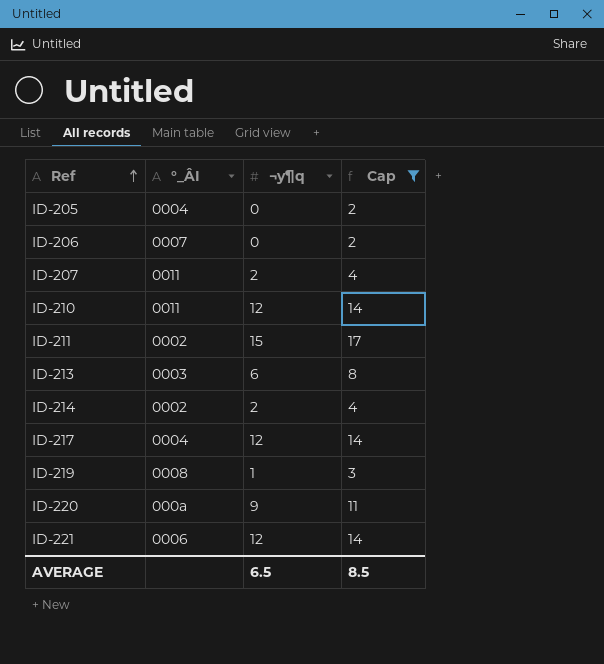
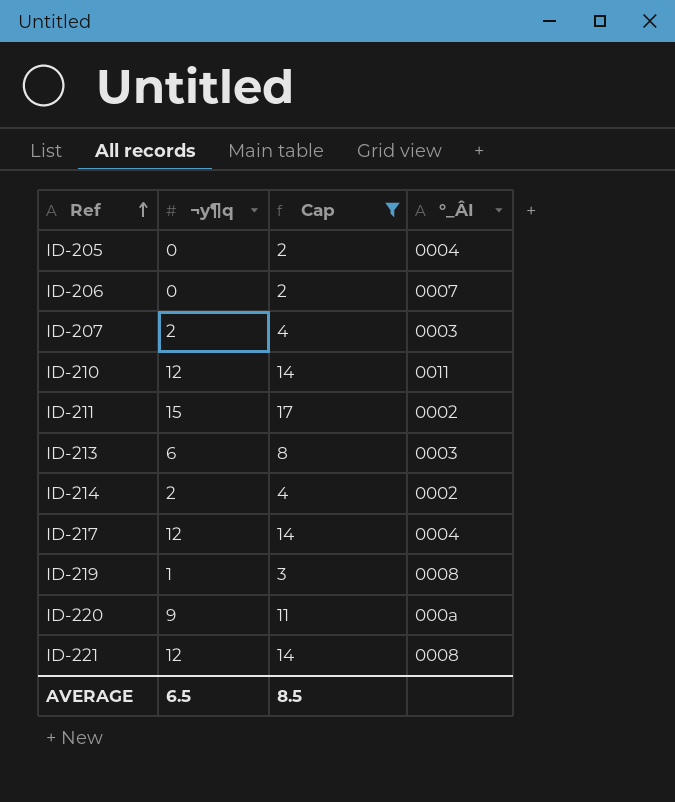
column °_ÂI | position: 2 -> 4
ID-207 | °_ÂI: 0011 -> 0003
ID-221 | °_ÂI: 0006 -> 0008

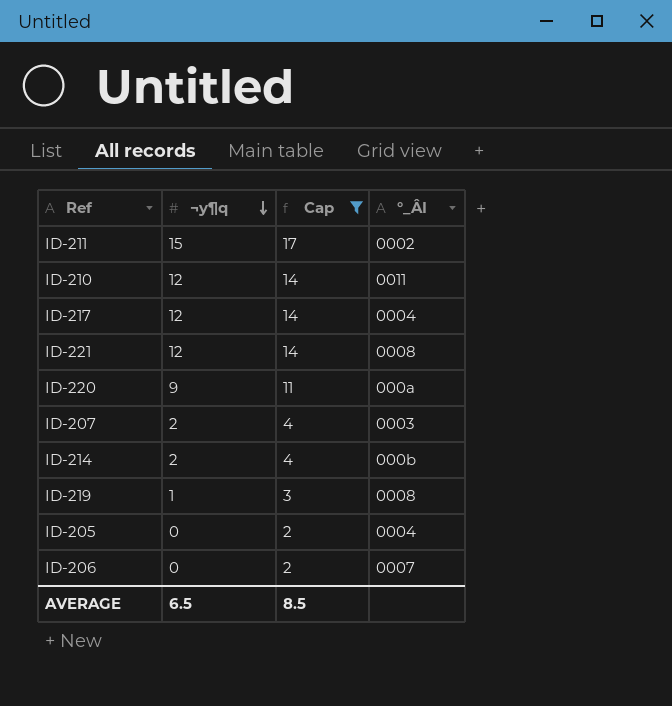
row order: Ref ascending -> ¬y¶q descending
row ID-213: 6 | 8 | 0003 -> none
ID-214 | °_ÂI: 0002 -> 000b

